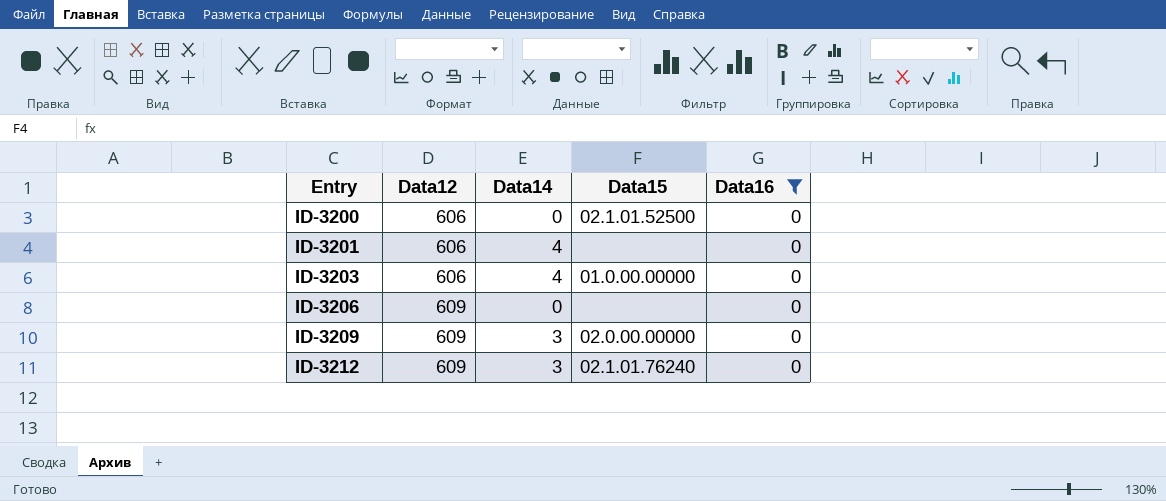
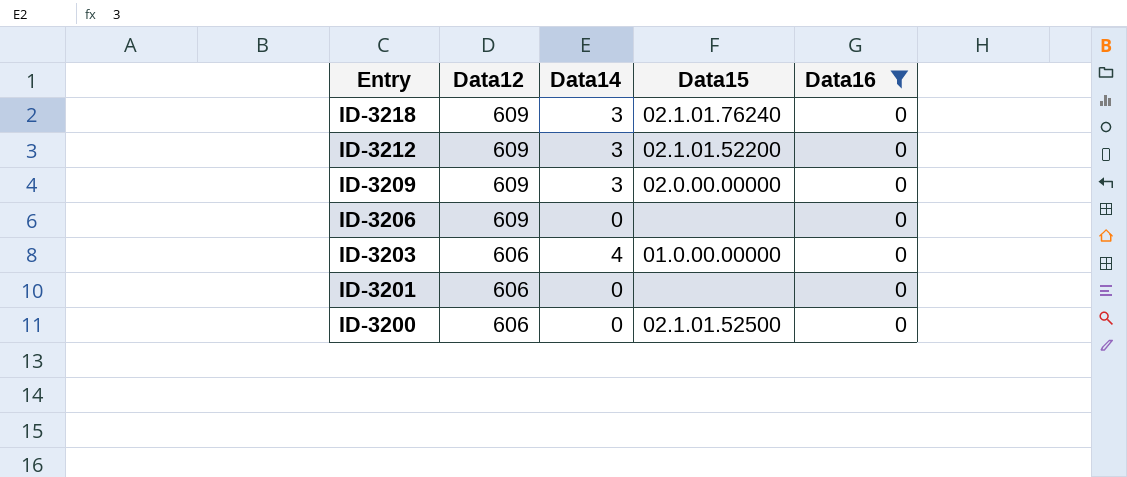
row order: Entry ascending -> Entry descending
row ID-3218: none -> 609 | 3 | 02.1.01.76240 | 0
ID-3212 | Data15: 02.1.01.76240 -> 02.1.01.52200
ID-3201 | Data14: 4 -> 0

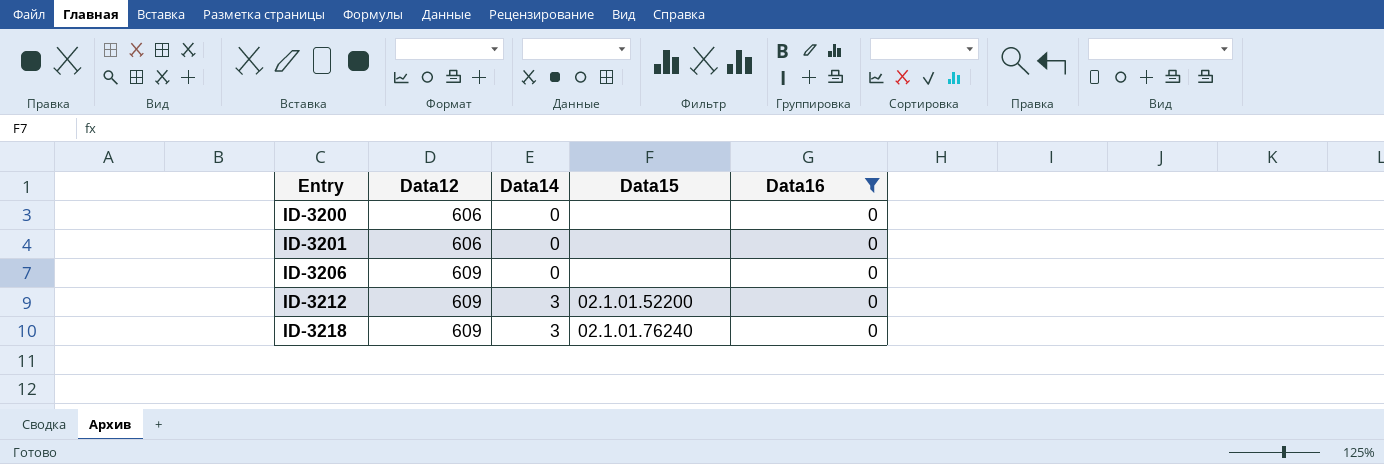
row order: Entry descending -> Entry ascending
row ID-3209: 609 | 3 | 02.0.00.00000 | 0 -> none
row ID-3203: 606 | 4 | 01.0.00.00000 | 0 -> none
ID-3200 | Data15: 02.1.01.52500 -> none

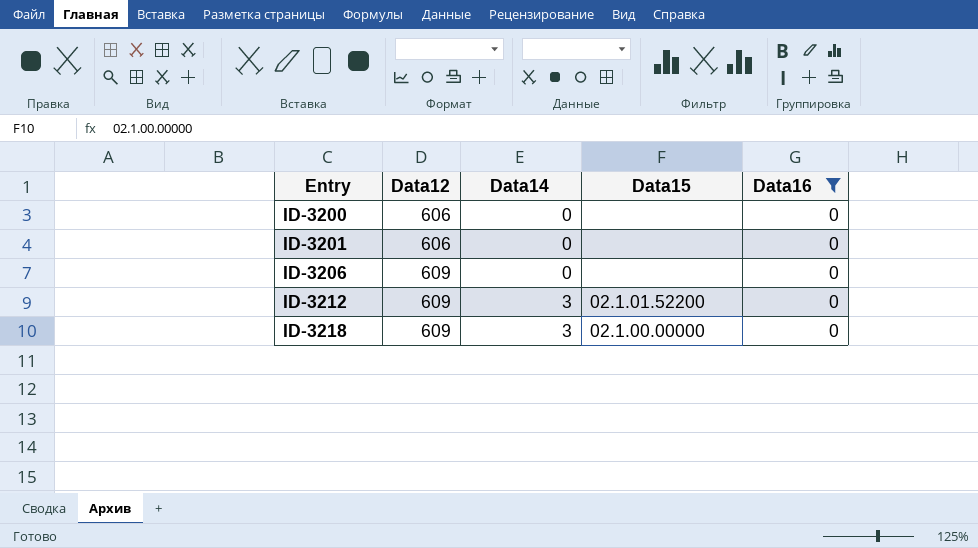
ID-3218 | Data15: 02.1.01.76240 -> 02.1.00.00000

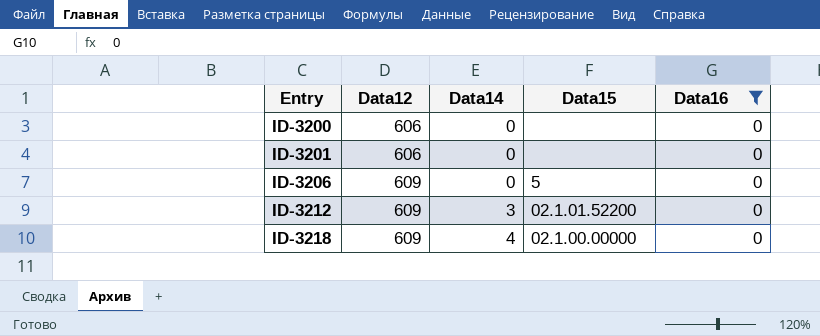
ID-3206 | Data15: none -> 5
ID-3218 | Data14: 3 -> 4

